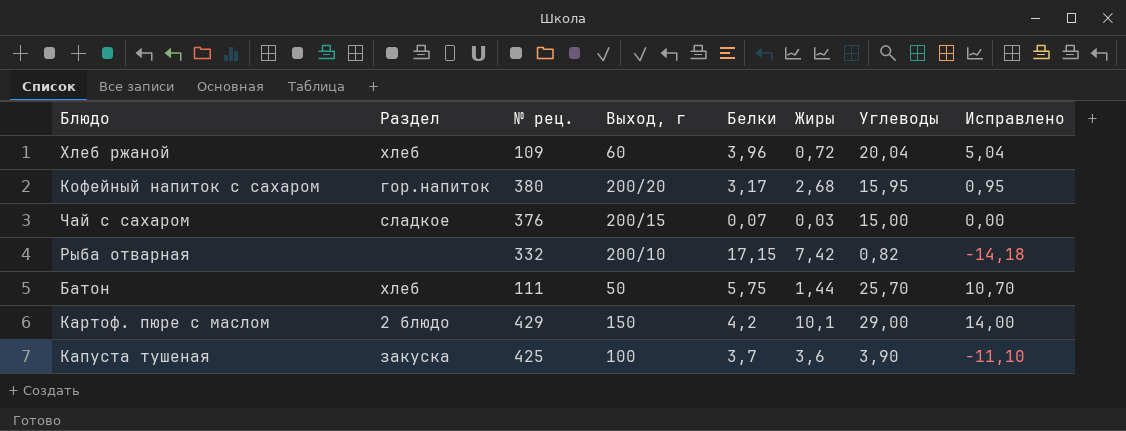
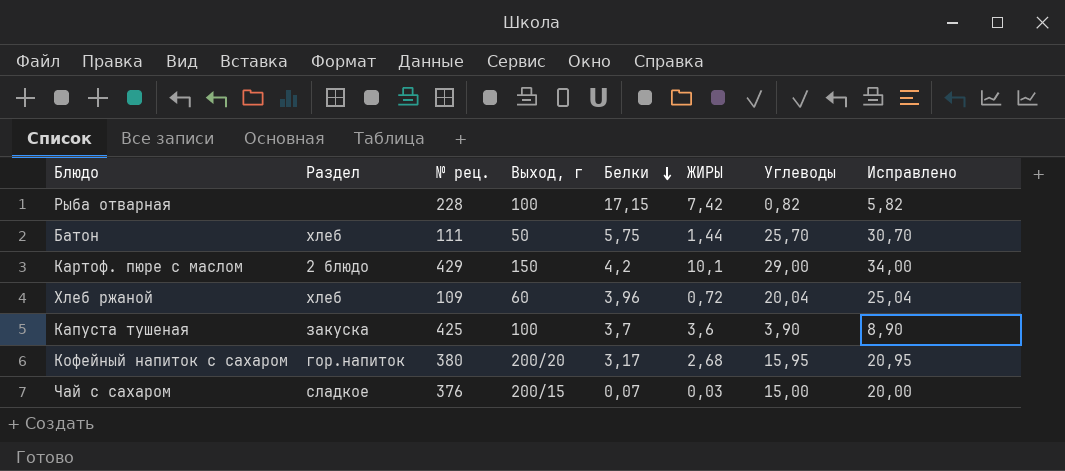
row order: none -> Белки descending
column name: Жиры -> ЖИРЫ
column Исправлено | formula: [Углеводы] - 15 -> [Углеводы] + 5
Рыба отварная | № рец.: 332 -> 228
Рыба отварная | Выход, г: 200/10 -> 100

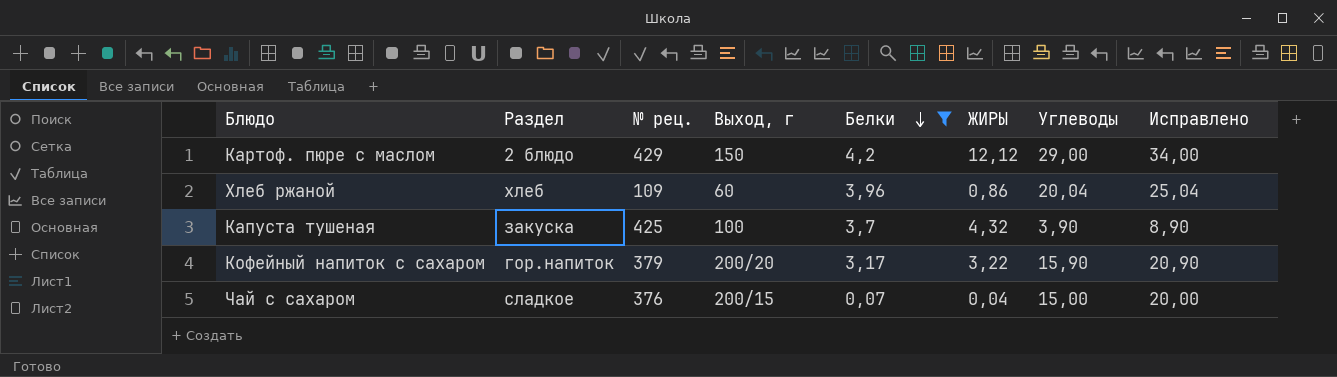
filter: none -> Белки <= 4,2
Картоф. пюре с маслом | ЖИРЫ: 10,1 -> 12,12
Хлеб ржаной | ЖИРЫ: 0,72 -> 0,86
Капуста тушеная | ЖИРЫ: 3,6 -> 4,32
Кофейный напиток с сахаром | № рец.: 380 -> 379
Кофейный напиток с сахаром | ЖИРЫ: 2,68 -> 3,22
Кофейный напиток с сахаром | Углеводы: 15,95 -> 15,90
Кофейный напиток с сахаром | Исправлено: 20,95 -> 20,90
Чай с сахаром | ЖИРЫ: 0,03 -> 0,04

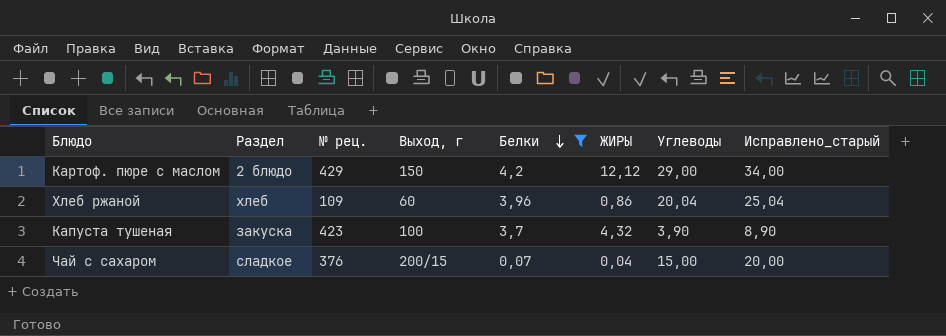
column name: Исправлено -> Исправлено_старый
row Кофейный напиток с сахаром: гор.напиток | 379 | 200/20 | 3,17 | 3,22 | 15,90 | 20,90 -> none
Капуста тушеная | № рец.: 425 -> 423

